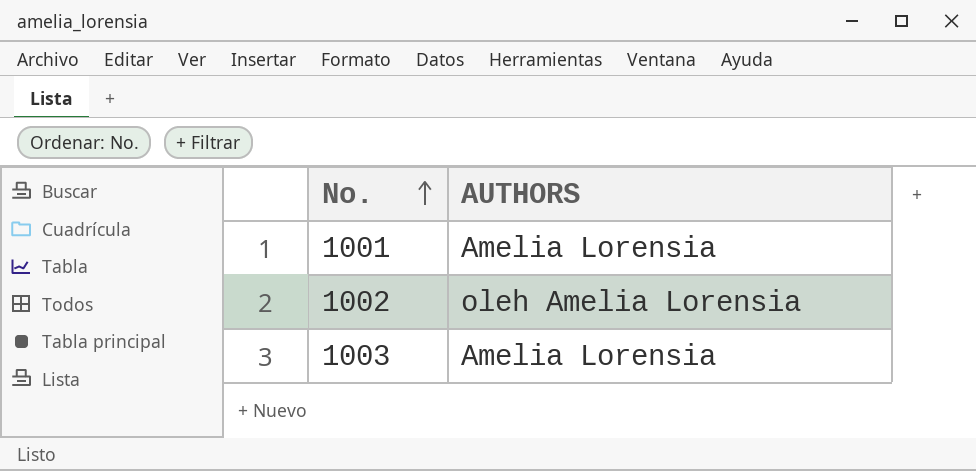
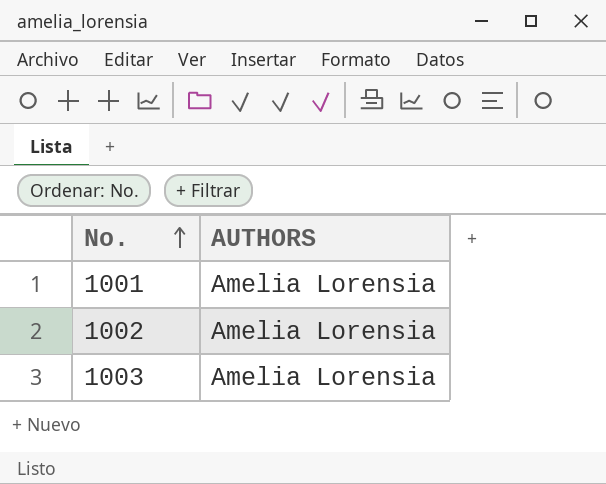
1002 | AUTHORS: oleh Amelia Lorensia -> Amelia Lorensia

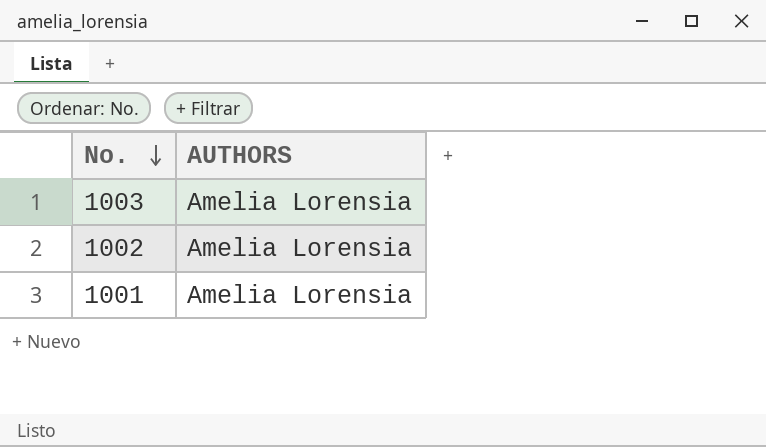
row order: No. ascending -> No. descending

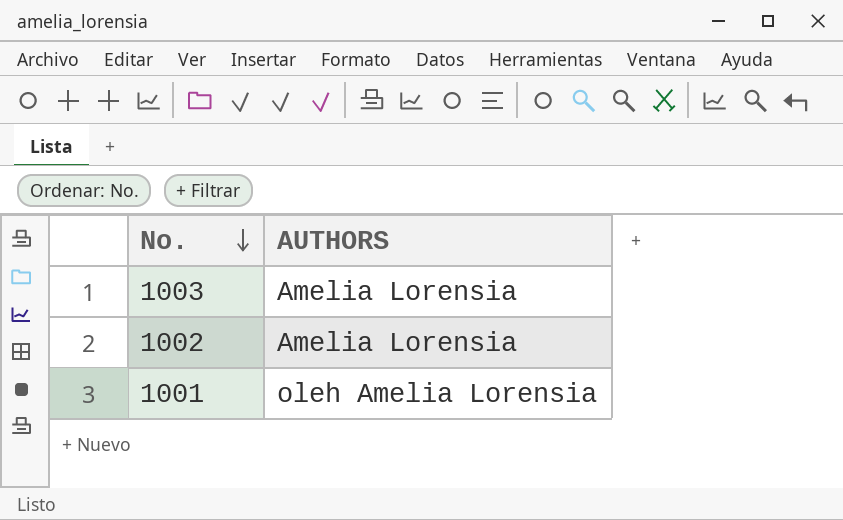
1001 | AUTHORS: Amelia Lorensia -> oleh Amelia Lorensia

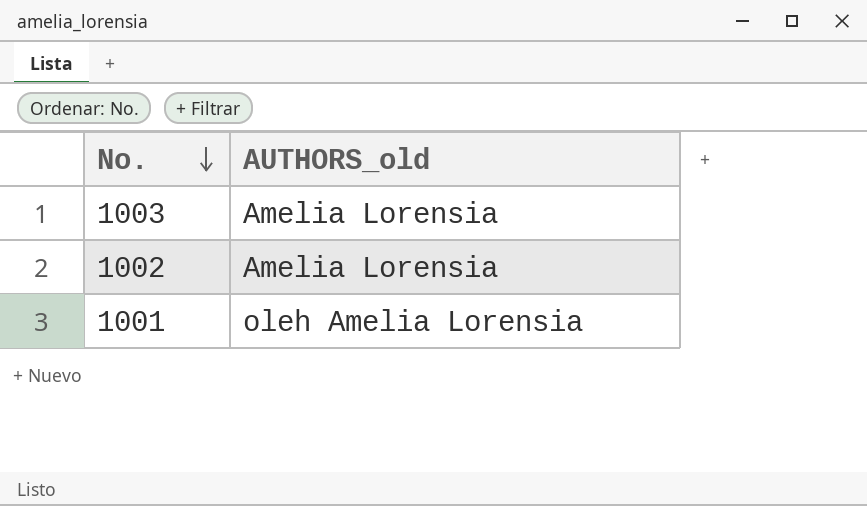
column name: AUTHORS -> AUTHORS_old

